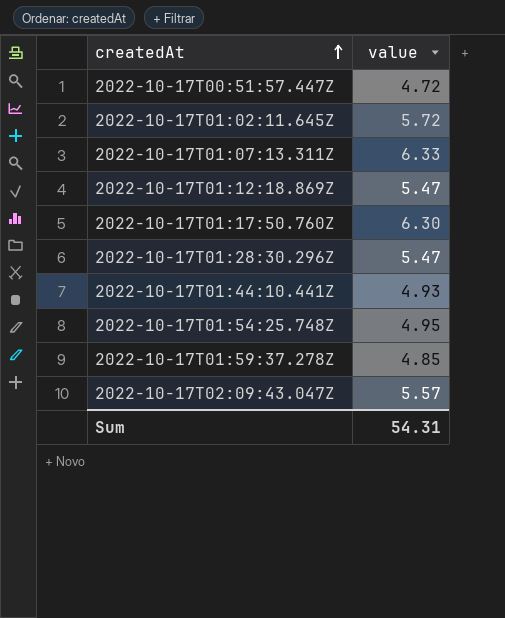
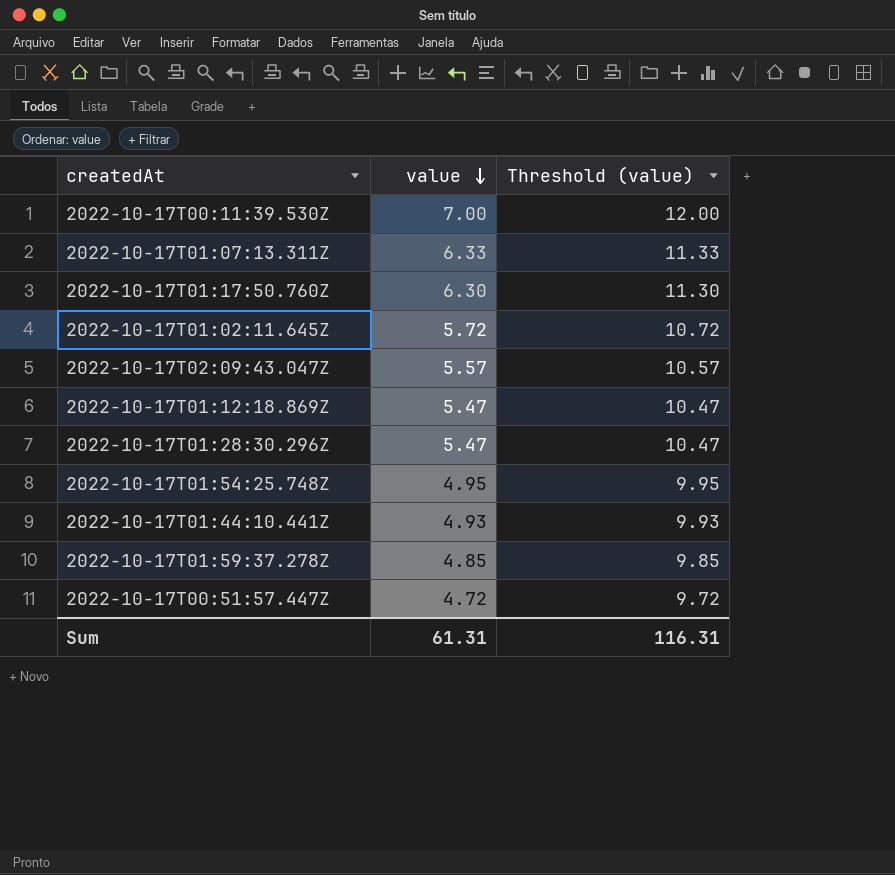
row order: createdAt ascending -> value descending
column Threshold (value) | formula: none -> [value] + 5
row 2022-10-17T00:11:39.530Z: none -> 7.00 | 12.00
Sum | value: 54.31 -> 61.31

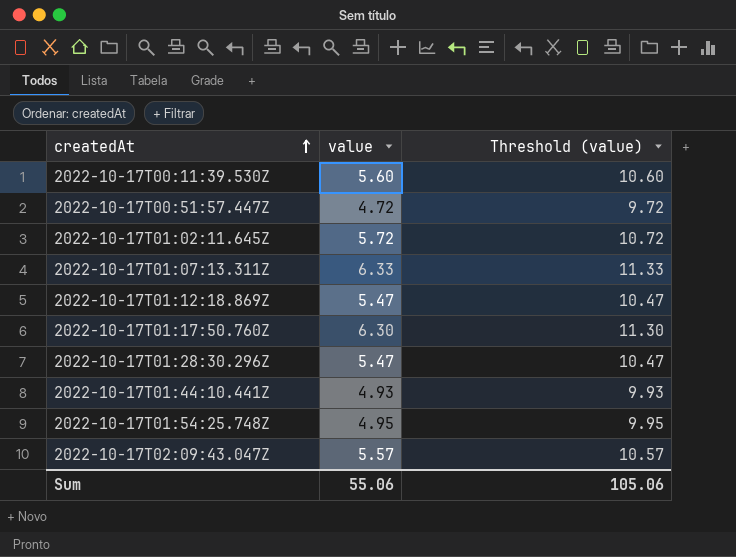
row order: value descending -> createdAt ascending
row 2022-10-17T01:59:37.278Z: 4.85 | 9.85 -> none
2022-10-17T00:11:39.530Z | value: 7.00 -> 5.60
2022-10-17T00:11:39.530Z | Threshold (value): 12.00 -> 10.60
Sum | value: 61.31 -> 55.06
Sum | Threshold (value): 116.31 -> 105.06

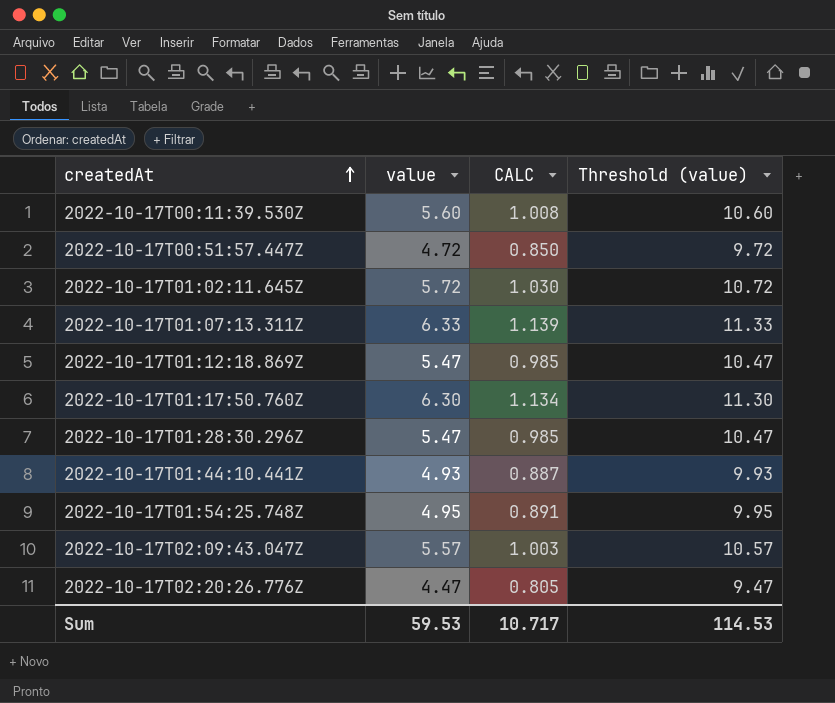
column CALC | formula: none -> [value] * 0.18
row 2022-10-17T02:20:26.776Z: none -> 4.47 | 0.805 | 9.47
Sum | value: 55.06 -> 59.53
Sum | Threshold (value): 105.06 -> 114.53

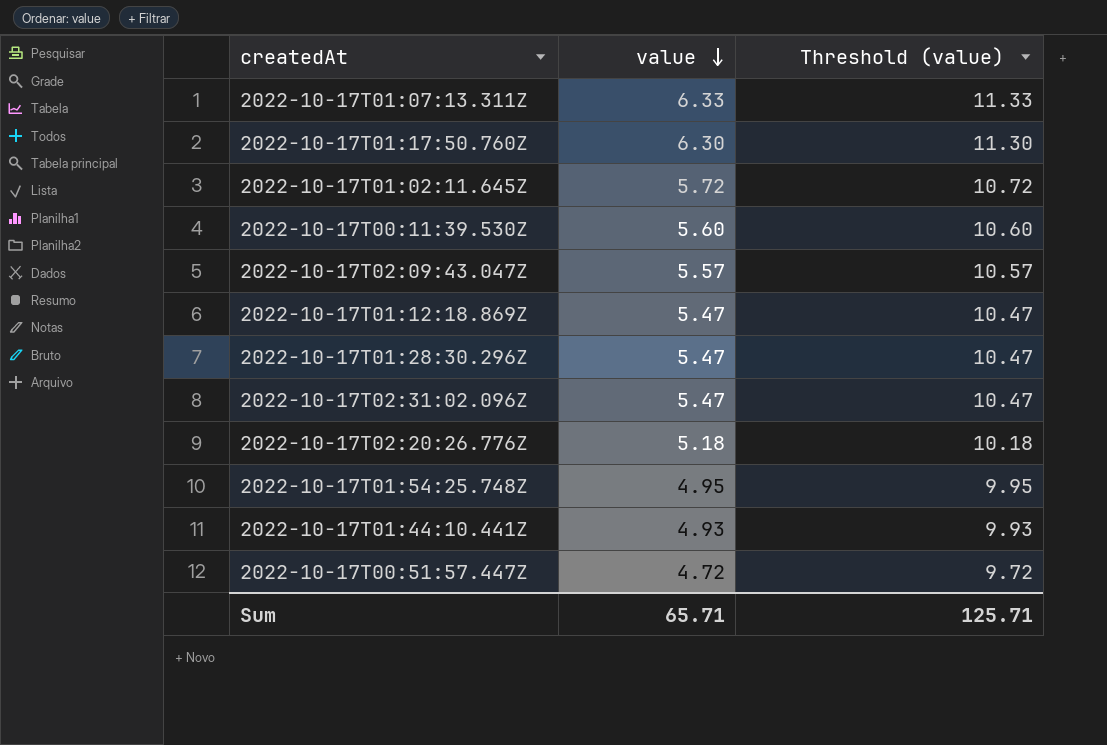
row order: createdAt ascending -> value descending
column CALC | formula: [value] * 0.18 -> none
row 2022-10-17T02:31:02.096Z: none -> 5.47 | 10.47
2022-10-17T02:20:26.776Z | value: 4.47 -> 5.18
2022-10-17T02:20:26.776Z | Threshold (value): 9.47 -> 10.18
Sum | value: 59.53 -> 65.71
Sum | Threshold (value): 114.53 -> 125.71

